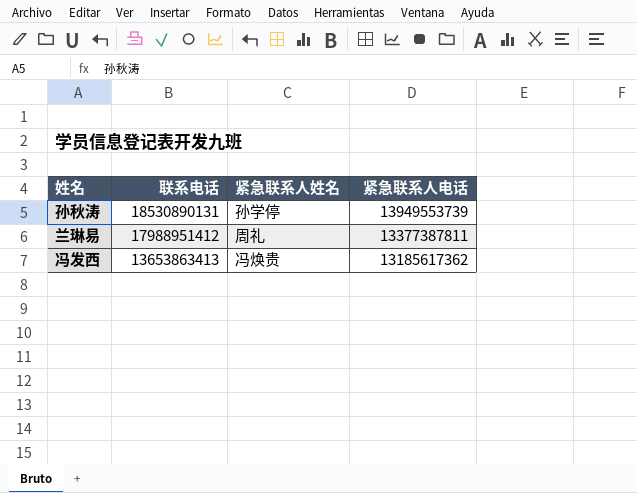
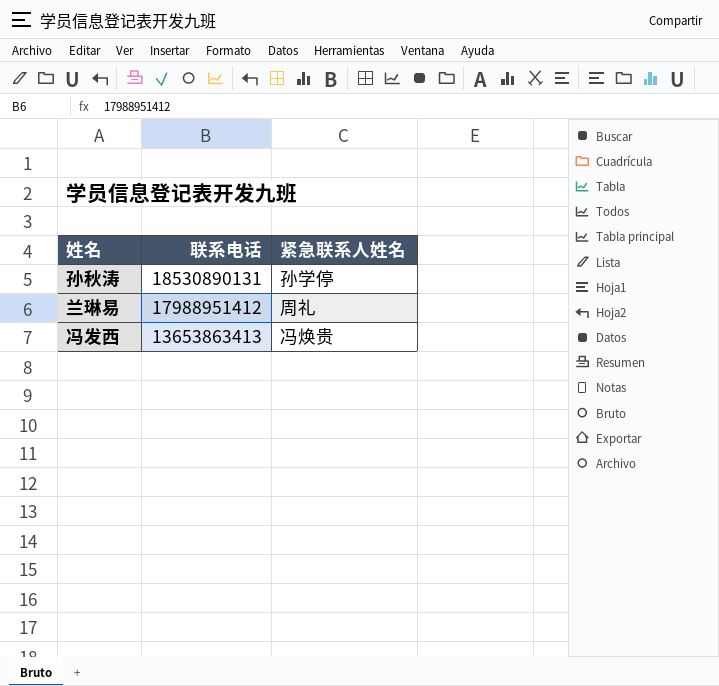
column 紧急联系人电话 | position: 4 -> none

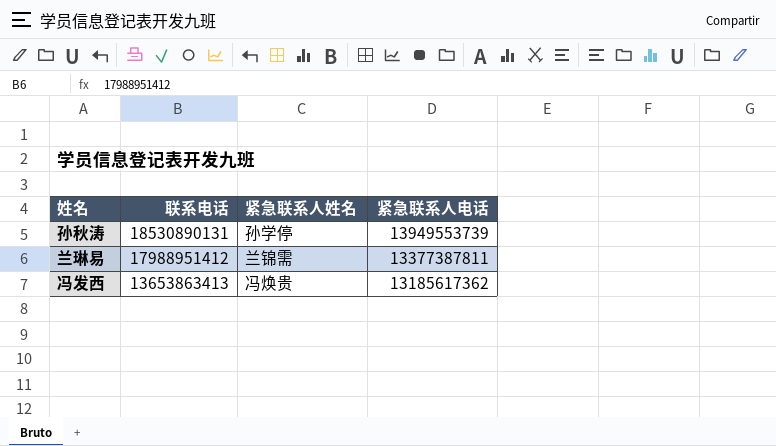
column 紧急联系人电话 | position: none -> 4
兰琳易 | 紧急联系人姓名: 周礼 -> 兰锦需

